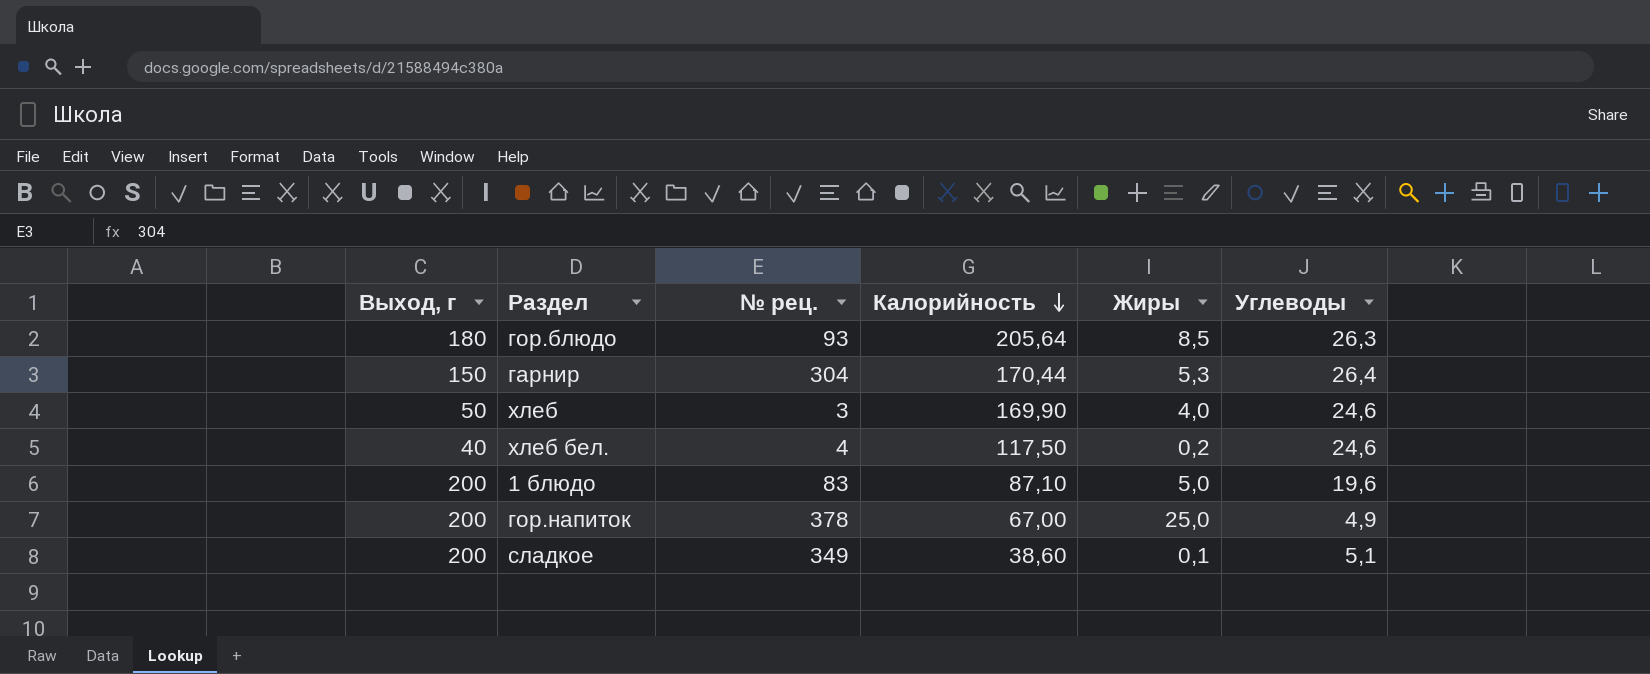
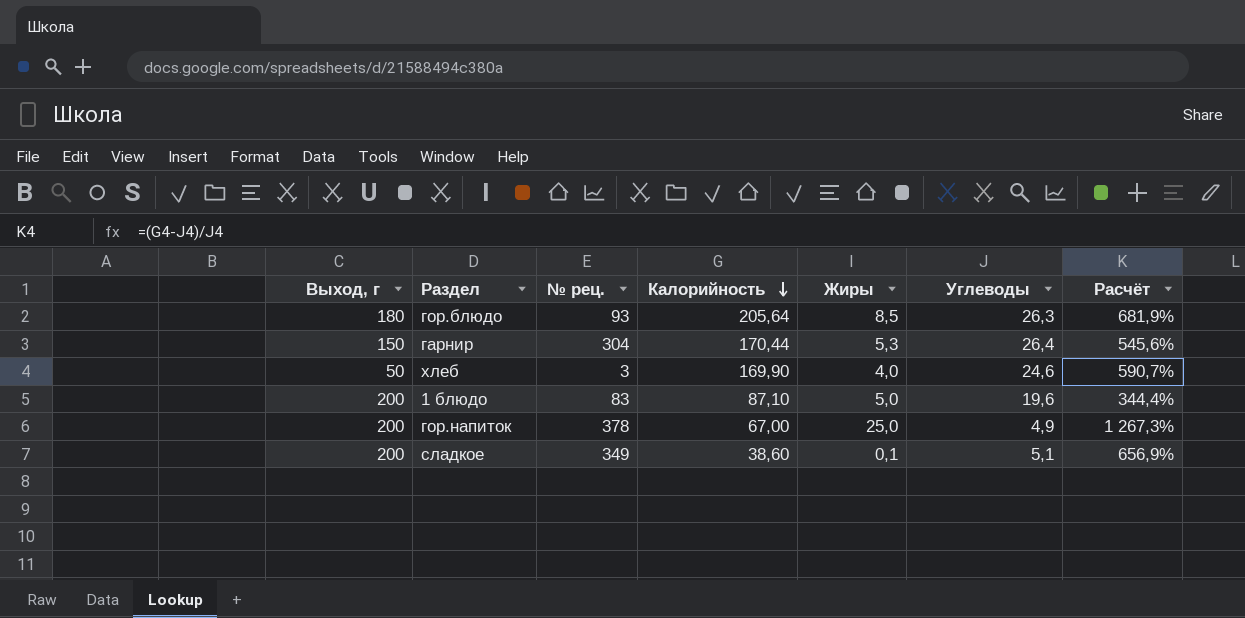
column Расчёт | formula: none -> ([Калорийность] - [Углеводы]) / [Углеводы]
row хлеб бел.: 40 | 4 | 117,50 | 0,2 | 24,6 -> none

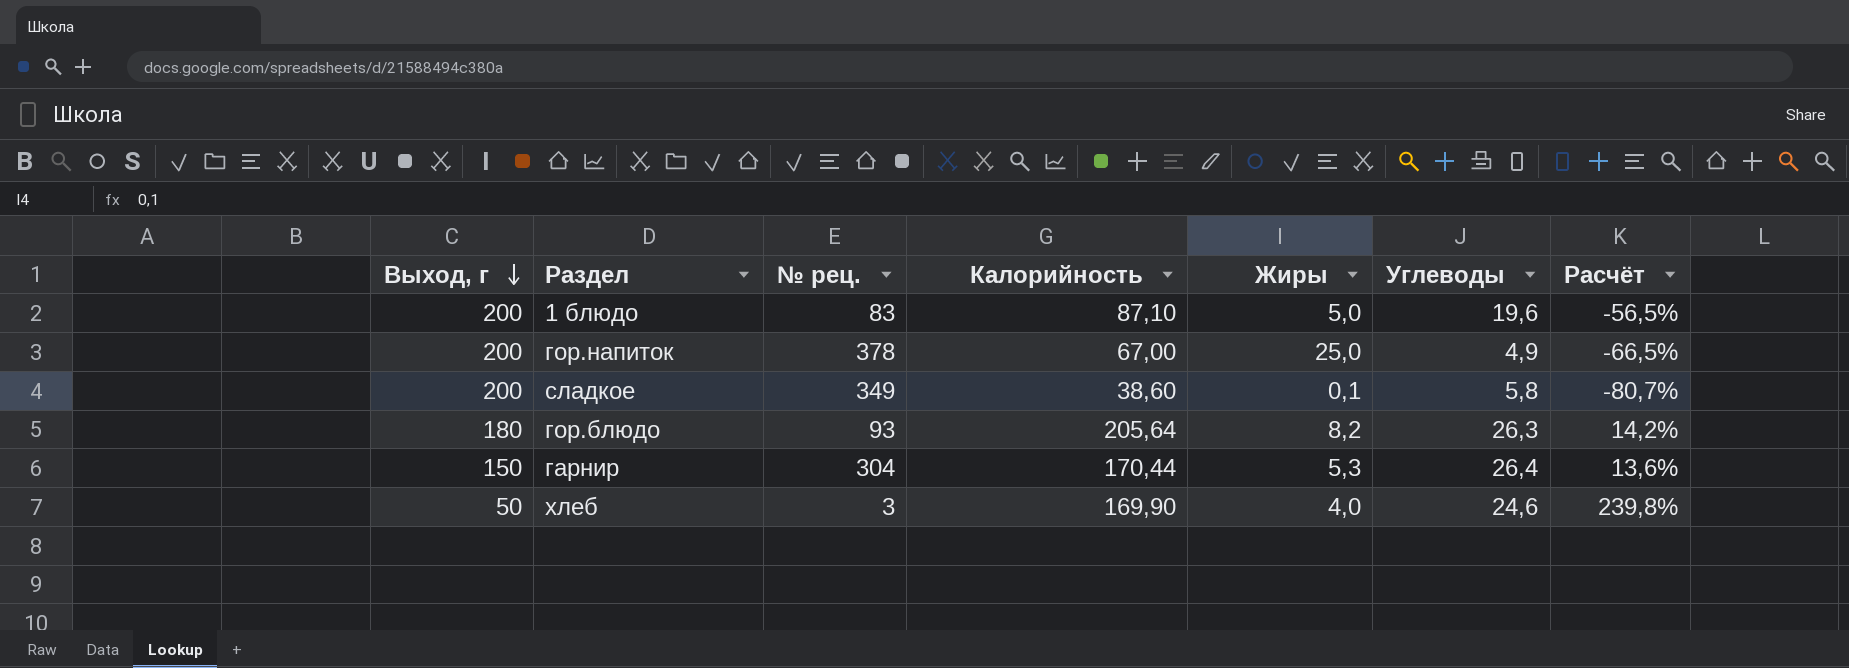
row order: Калорийность descending -> Выход, г descending
column Расчёт | formula: ([Калорийность] - [Углеводы]) / [Углеводы] -> ([Калорийность] - [Выход, г]) / [Выход, г]
сладкое | Углеводы: 5,1 -> 5,8
гор.блюдо | Жиры: 8,5 -> 8,2

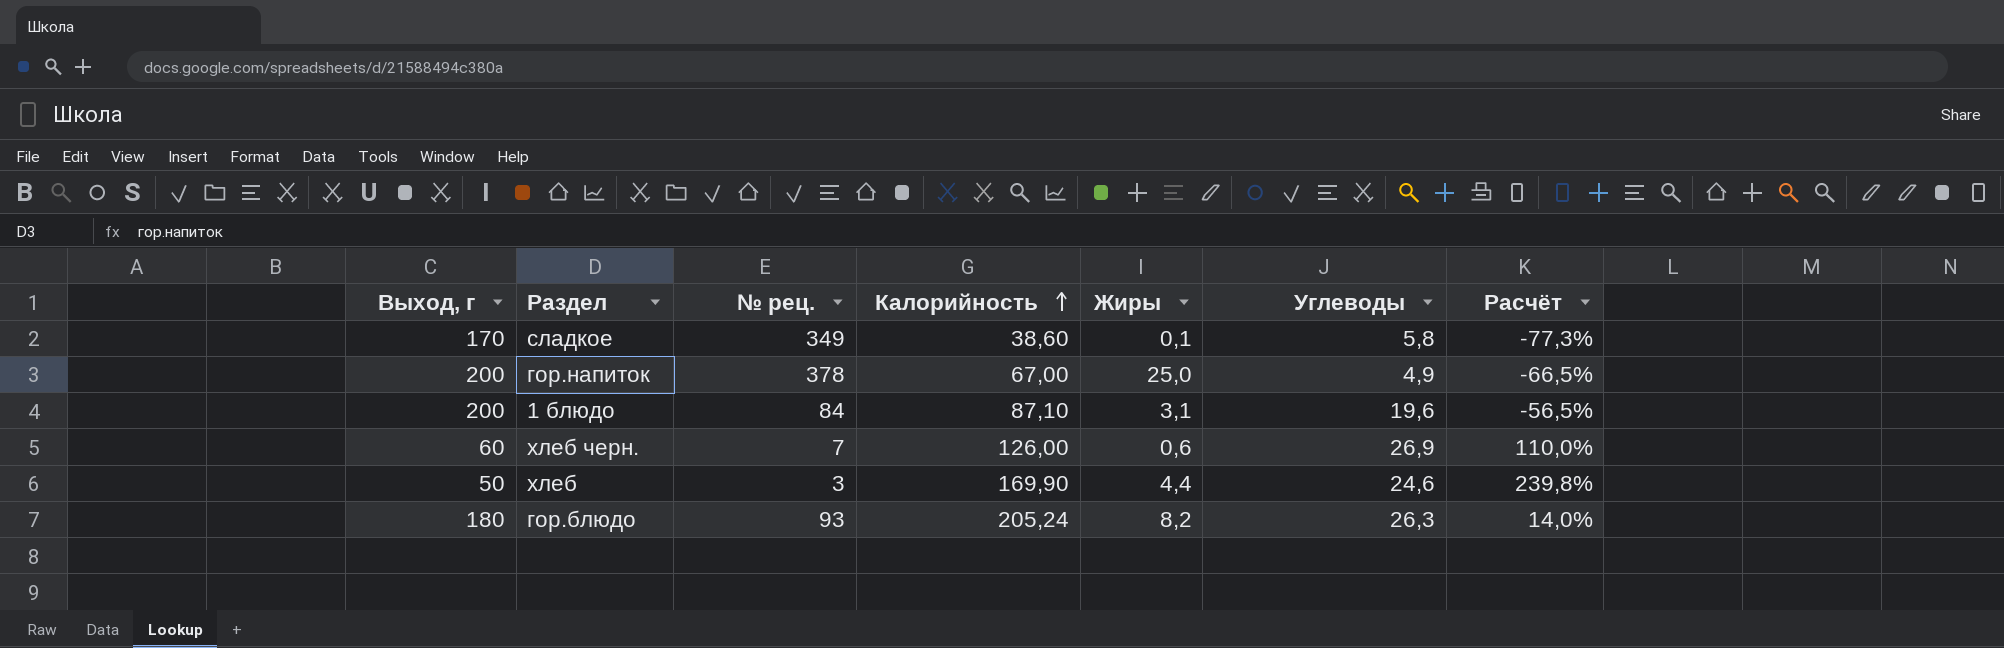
row order: Выход, г descending -> Калорийность ascending
row гарнир: 150 | 304 | 170,44 | 5,3 | 26,4 | 13,6% -> none
сладкое | Выход, г: 200 -> 170
сладкое | Расчёт: -80,7% -> -77,3%
1 блюдо | № рец.: 83 -> 84
1 блюдо | Жиры: 5,0 -> 3,1
row хлеб черн.: none -> 60 | 7 | 126,00 | 0,6 | 26,9 | 110,0%
хлеб | Жиры: 4,0 -> 4,4
гор.блюдо | Калорийность: 205,64 -> 205,24
гор.блюдо | Расчёт: 14,2% -> 14,0%

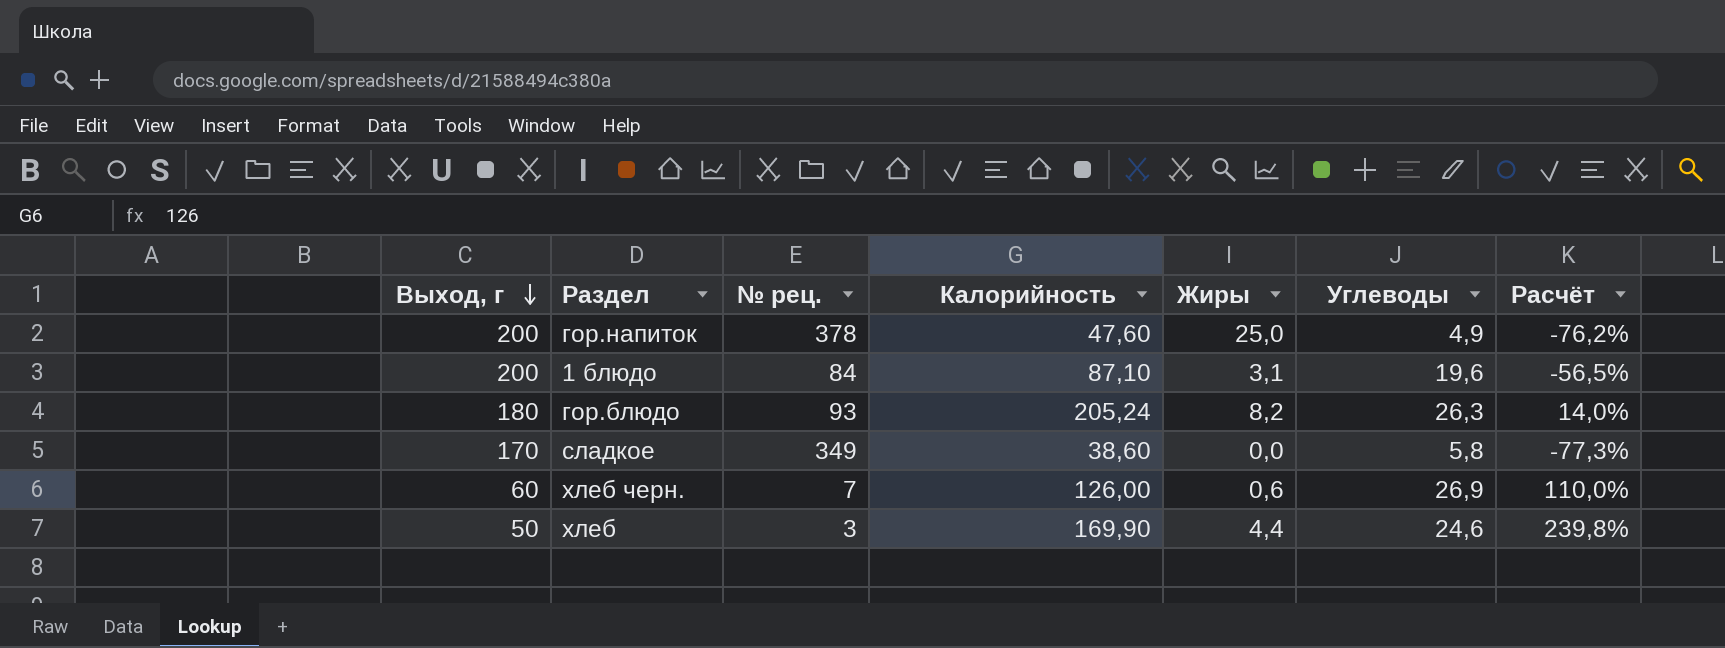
row order: Калорийность ascending -> Выход, г descending
гор.напиток | Калорийность: 67,00 -> 47,60
гор.напиток | Расчёт: -66,5% -> -76,2%
сладкое | Жиры: 0,1 -> 0,0

